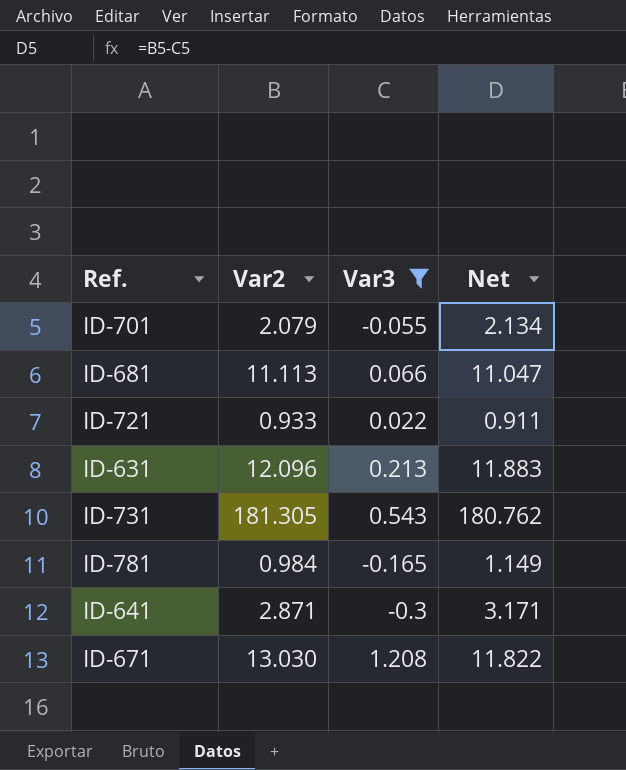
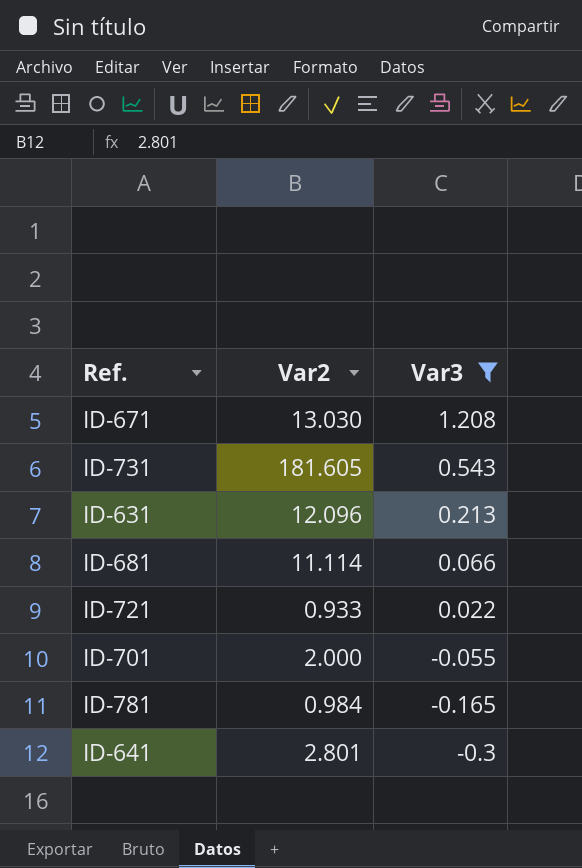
row order: none -> Var3 descending
column Net | formula: [Var2] - [Var3] -> none
ID-731 | Var2: 181.305 -> 181.605
ID-681 | Var2: 11.113 -> 11.114
ID-701 | Var2: 2.079 -> 2.000
ID-641 | Var2: 2.871 -> 2.801

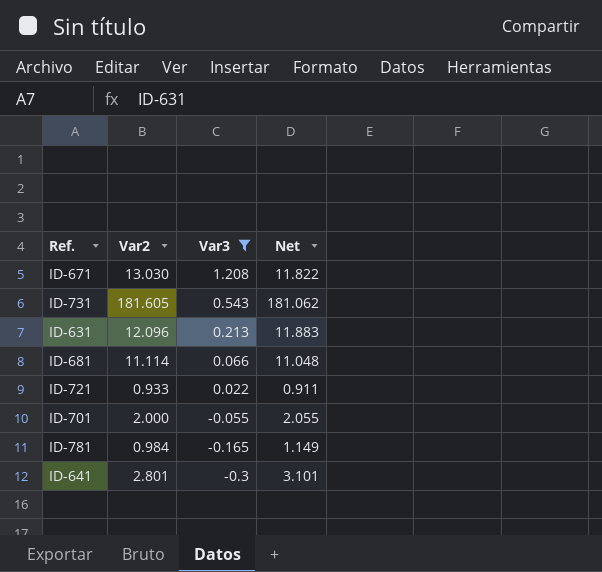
column Net | formula: none -> [Var2] - [Var3]

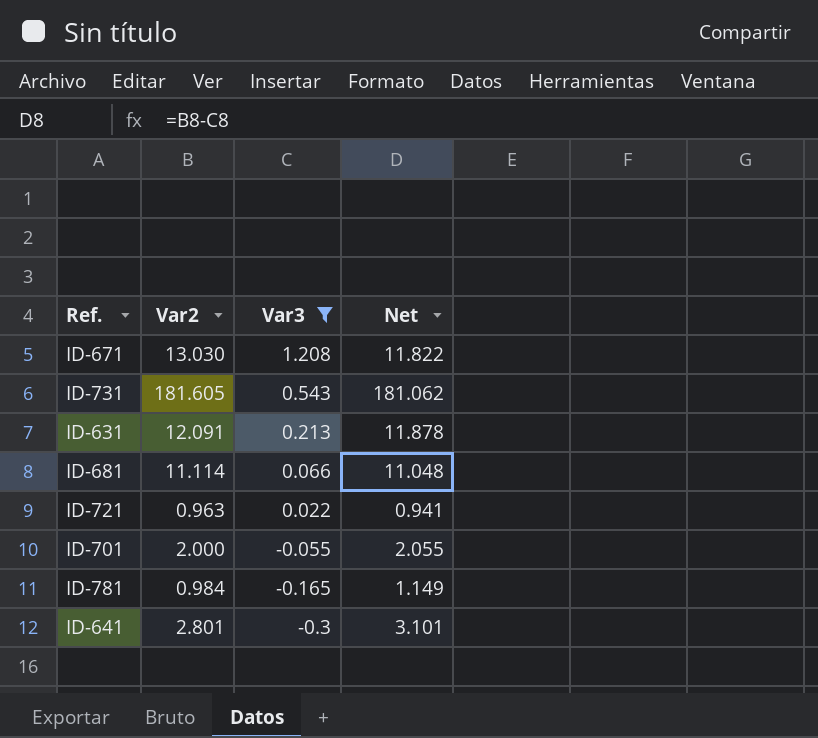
ID-631 | Var2: 12.096 -> 12.091
ID-631 | Net: 11.883 -> 11.878
ID-721 | Var2: 0.933 -> 0.963
ID-721 | Net: 0.911 -> 0.941

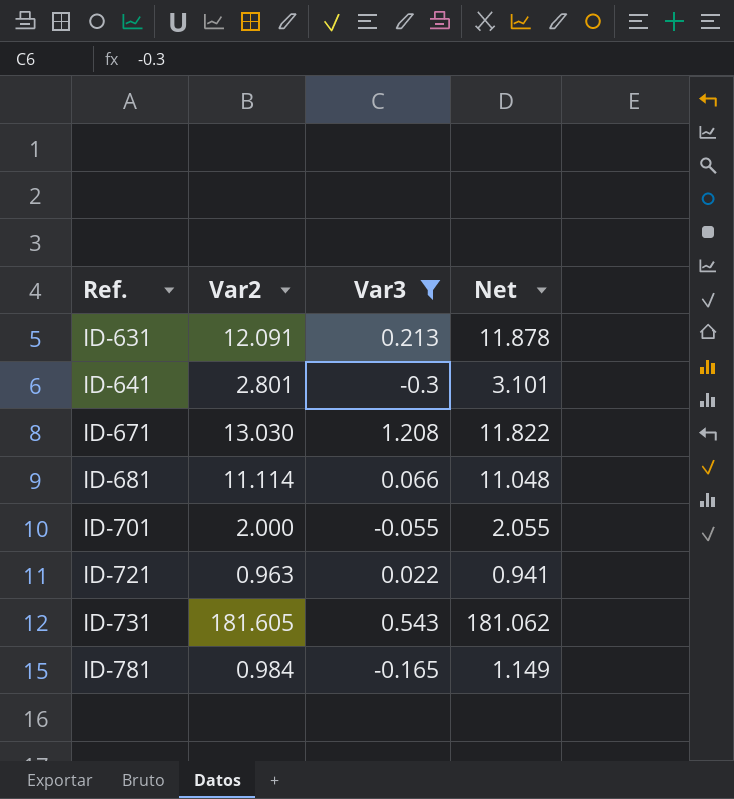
row order: Var3 descending -> Ref. ascending

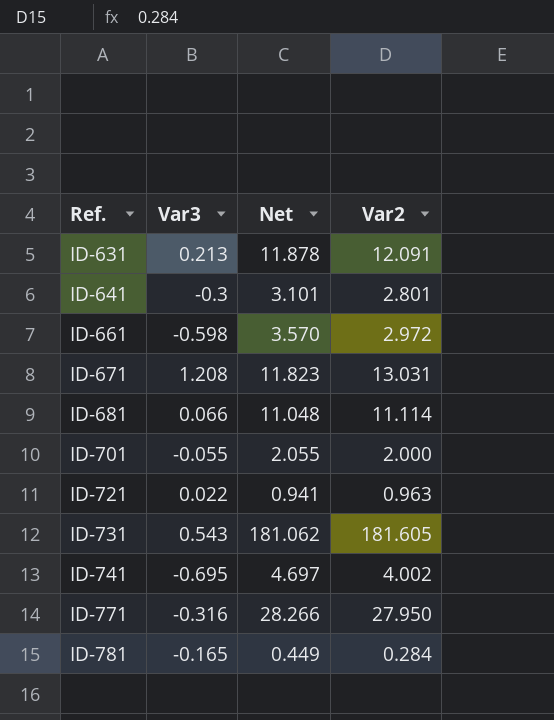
filter: Var3 >= -0.3 -> none
column Var2 | position: 2 -> 4
ID-671 | Net: 11.822 -> 11.823
ID-671 | Var2: 13.030 -> 13.031
ID-781 | Net: 1.149 -> 0.449
ID-781 | Var2: 0.984 -> 0.284

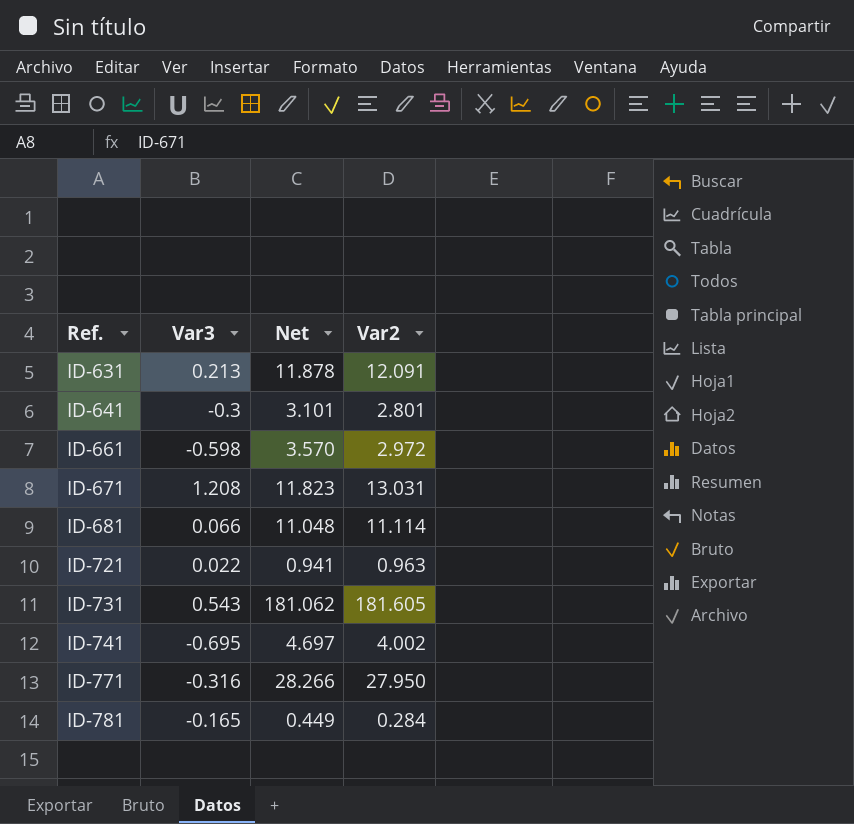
row ID-701: -0.055 | 2.055 | 2.000 -> none

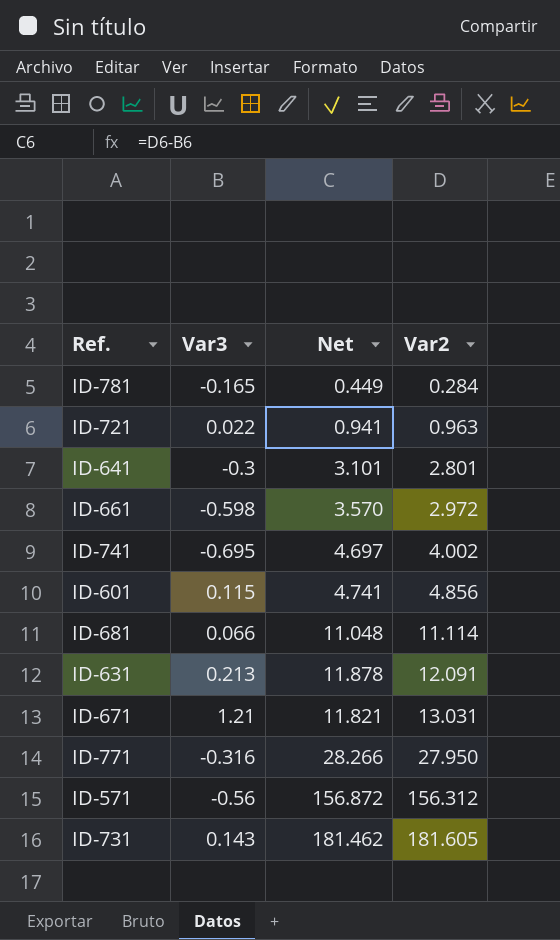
row order: Ref. ascending -> Var2 ascending
row ID-601: none -> 0.115 | 4.741 | 4.856
ID-671 | Var3: 1.208 -> 1.21
ID-671 | Net: 11.823 -> 11.821
row ID-571: none -> -0.56 | 156.872 | 156.312
ID-731 | Var3: 0.543 -> 0.143
ID-731 | Net: 181.062 -> 181.462

